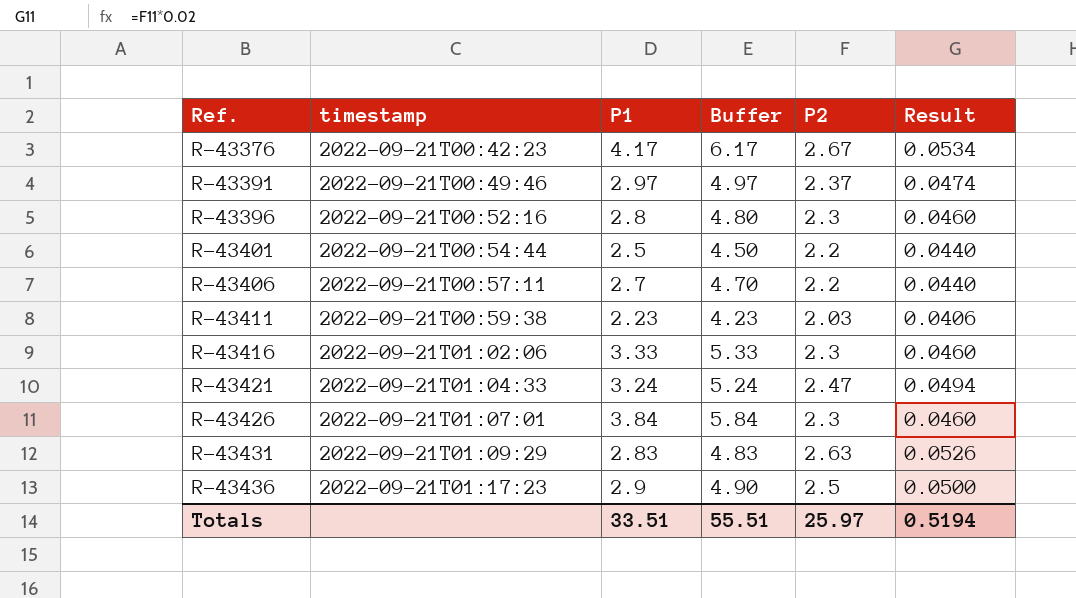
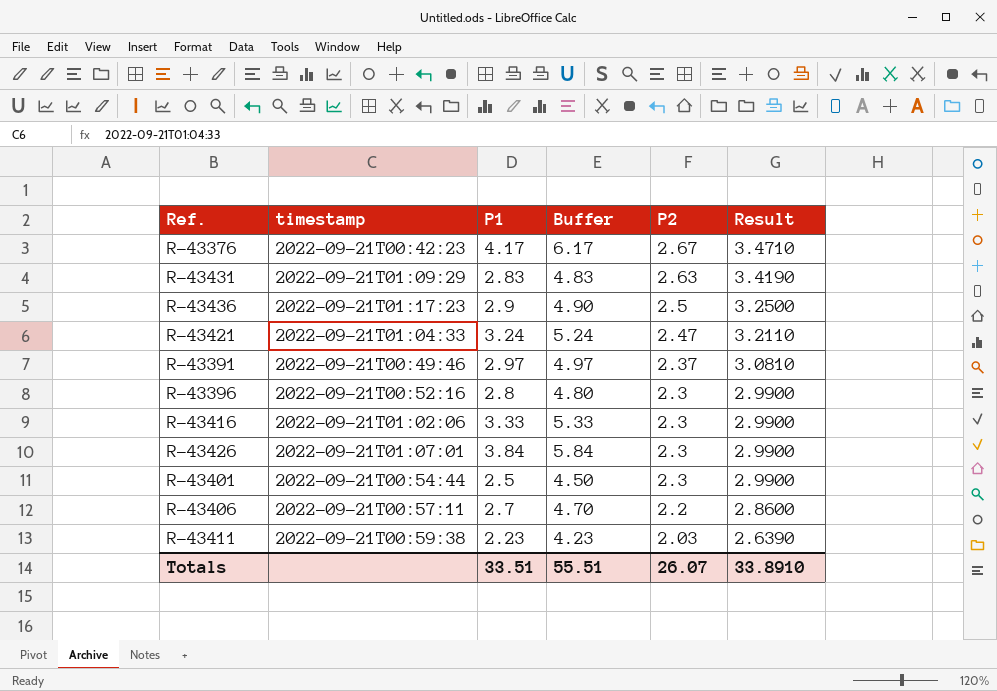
row order: Ref. ascending -> P2 descending
column Result | formula: [P2] * 0.02 -> [P2] * 1.3
R-43401 | P2: 2.2 -> 2.3
Totals | P2: 25.97 -> 26.07
Totals | Result: 0.5194 -> 33.8910

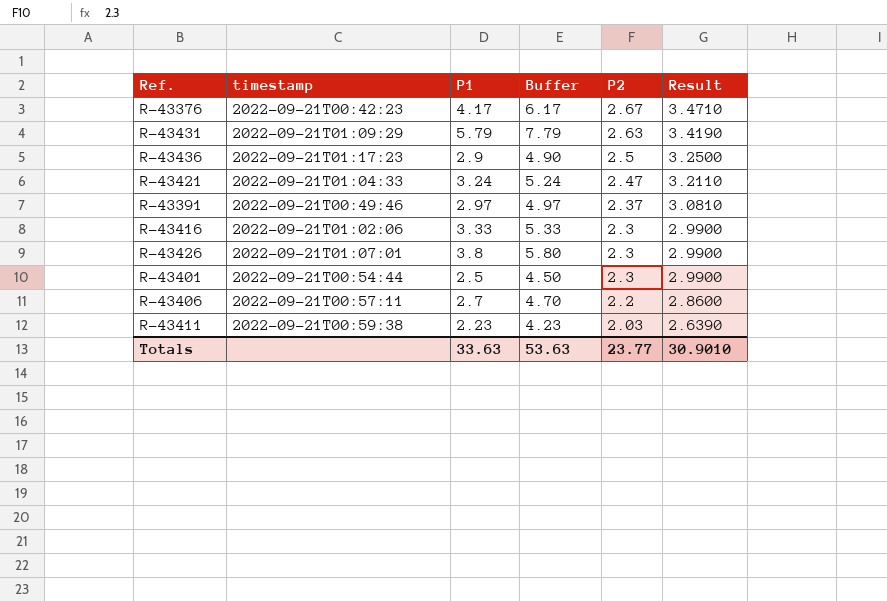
row R-43396: 2022-09-21T00:52:16 | 2.8 | 4.80 | 2.3 | 2.9900 -> none
R-43431 | P1: 2.83 -> 5.79
R-43431 | Buffer: 4.83 -> 7.79
R-43426 | P1: 3.84 -> 3.8
R-43426 | Buffer: 5.84 -> 5.80
Totals | P1: 33.51 -> 33.63
Totals | Buffer: 55.51 -> 53.63
Totals | P2: 26.07 -> 23.77
Totals | Result: 33.8910 -> 30.9010

